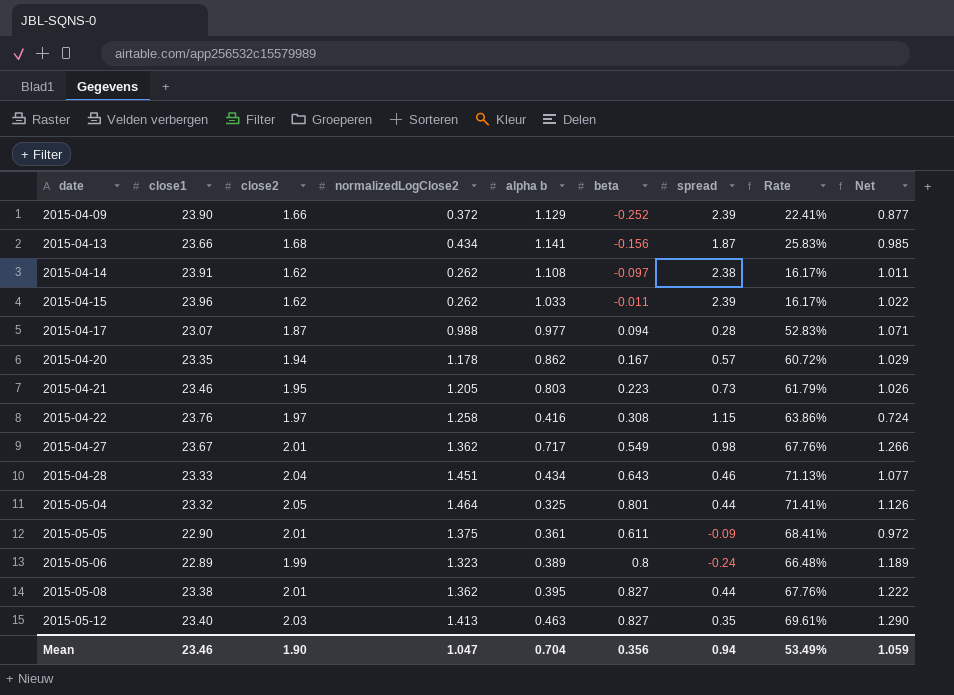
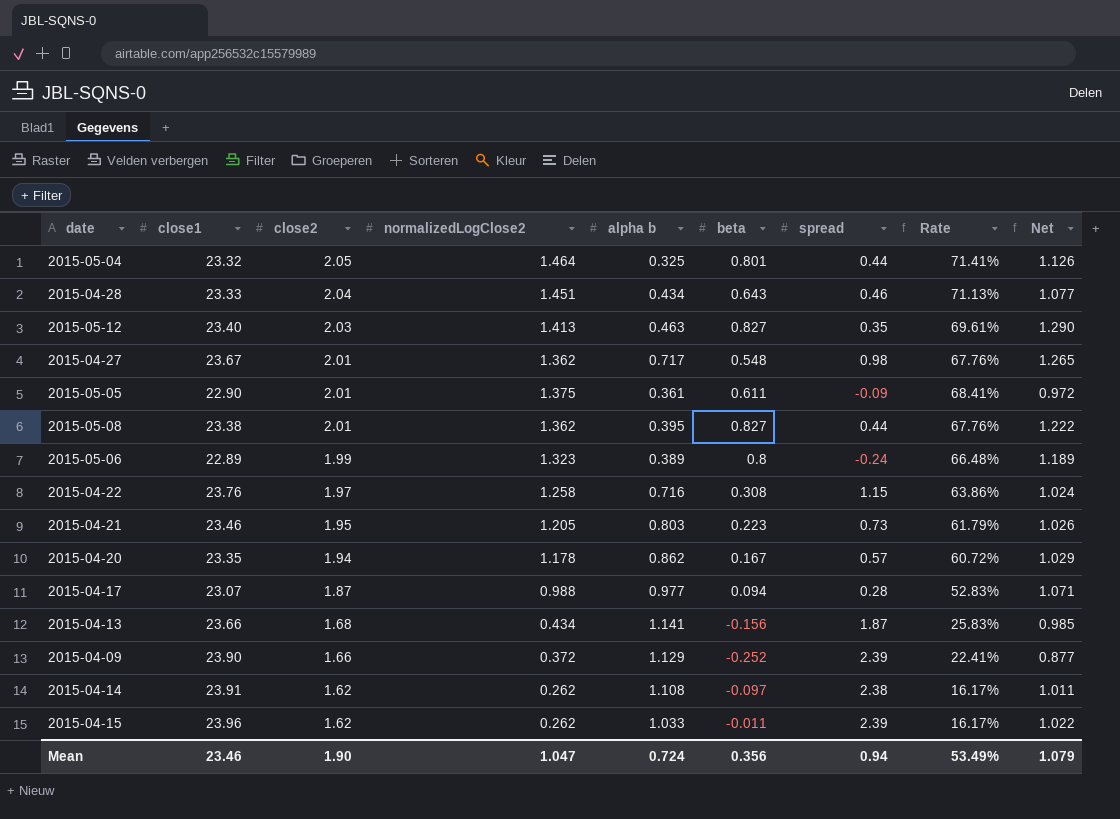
row order: date ascending -> close2 descending
2015-04-27 | beta: 0.549 -> 0.548
2015-04-27 | Net: 1.266 -> 1.265
2015-04-22 | alpha b: 0.416 -> 0.716
2015-04-22 | Net: 0.724 -> 1.024
Mean | alpha b: 0.704 -> 0.724
Mean | Net: 1.059 -> 1.079

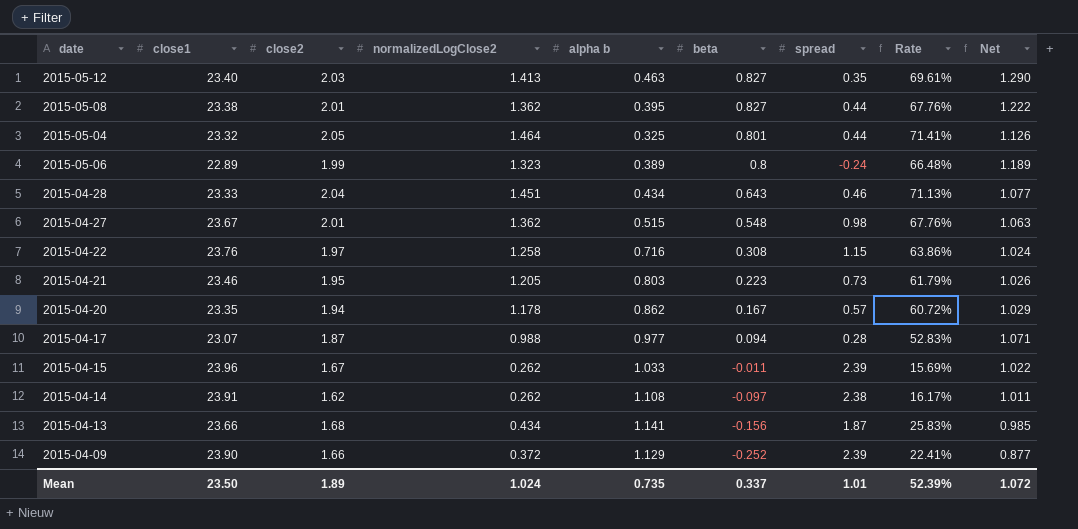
row order: close2 descending -> beta descending
row 2015-05-05: 22.90 | 2.01 | 1.375 | 0.361 | 0.611 | -0.09 | 68.41% | 0.972 -> none
2015-04-27 | alpha b: 0.717 -> 0.515
2015-04-27 | Net: 1.265 -> 1.063
2015-04-15 | close2: 1.62 -> 1.67
2015-04-15 | Rate: 16.17% -> 15.69%
Mean | close1: 23.46 -> 23.50
Mean | close2: 1.90 -> 1.89
Mean | normalizedLogClose2: 1.047 -> 1.024
Mean | alpha b: 0.724 -> 0.735
Mean | beta: 0.356 -> 0.337
Mean | spread: 0.94 -> 1.01
Mean | Rate: 53.49% -> 52.39%
Mean | Net: 1.079 -> 1.072

